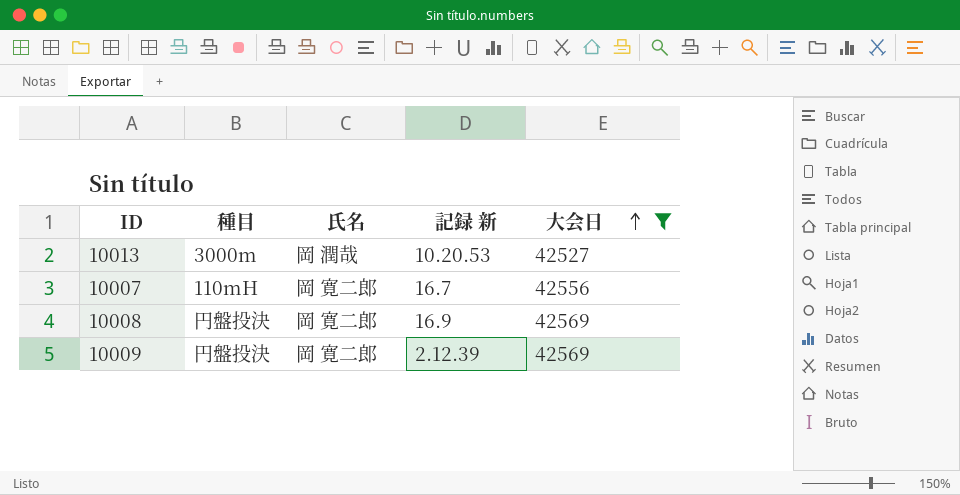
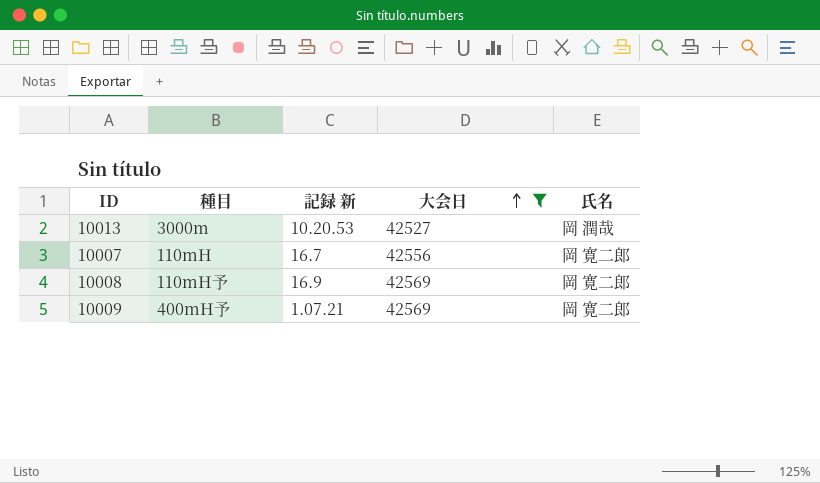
column 氏名 | position: 3 -> 5
10008 | 種目: 円盤投決 -> 110mH予
10009 | 種目: 円盤投決 -> 400mH予
10009 | 記録 新: 2.12.39 -> 1.07.21

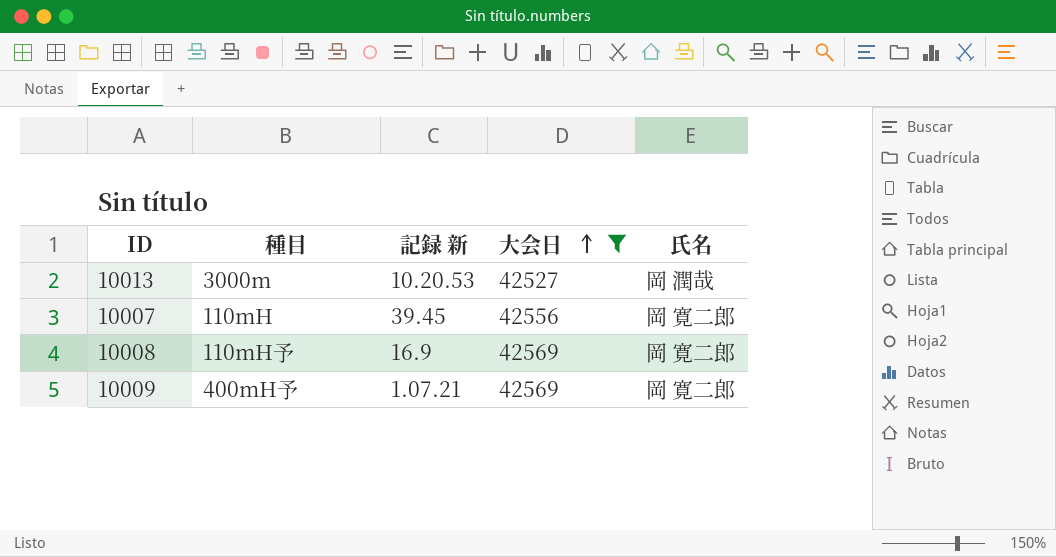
10007 | 記録 新: 16.7 -> 39.45

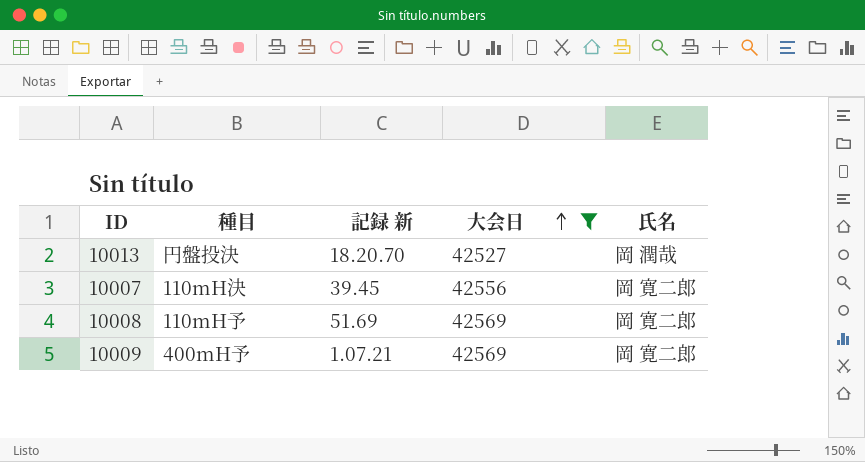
10013 | 種目: 3000m -> 円盤投決
10013 | 記録 新: 10.20.53 -> 18.20.70
10007 | 種目: 110mH -> 110mH決
10008 | 記録 新: 16.9 -> 51.69

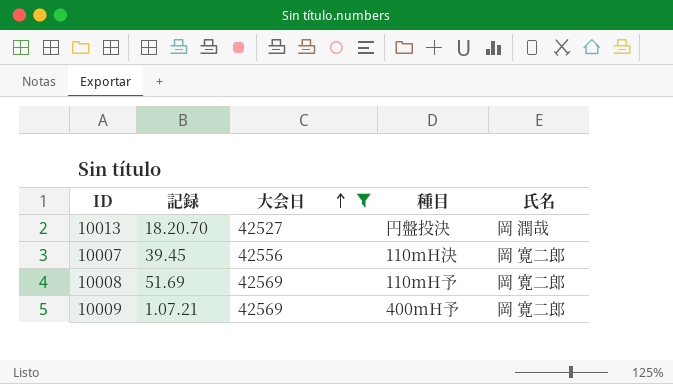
column name: 記録 新 -> 記録
column 種目 | position: 2 -> 4

